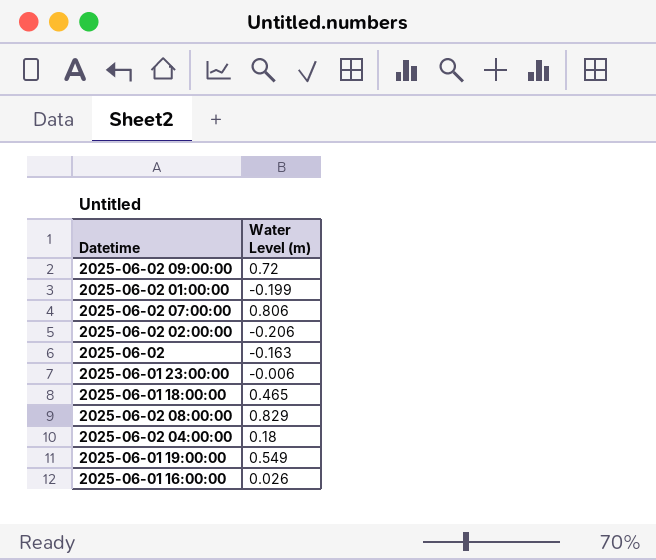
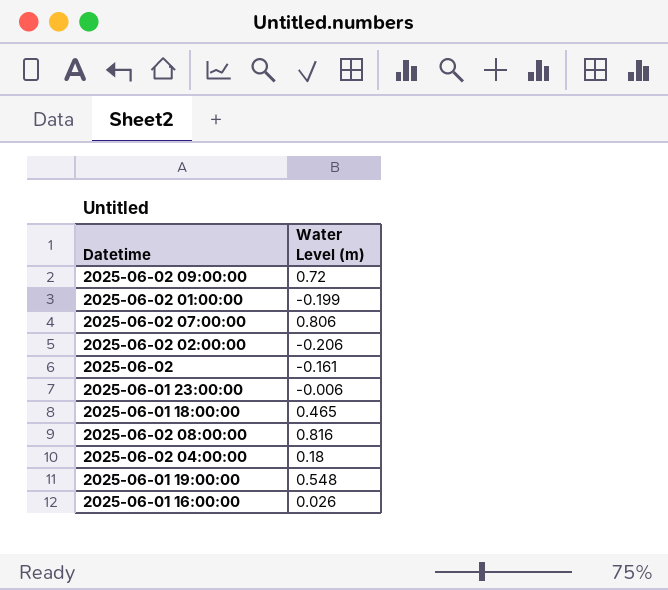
2025-06-02 | Water Level (m): -0.163 -> -0.161
2025-06-02 08:00:00 | Water Level (m): 0.829 -> 0.816
2025-06-01 19:00:00 | Water Level (m): 0.549 -> 0.548

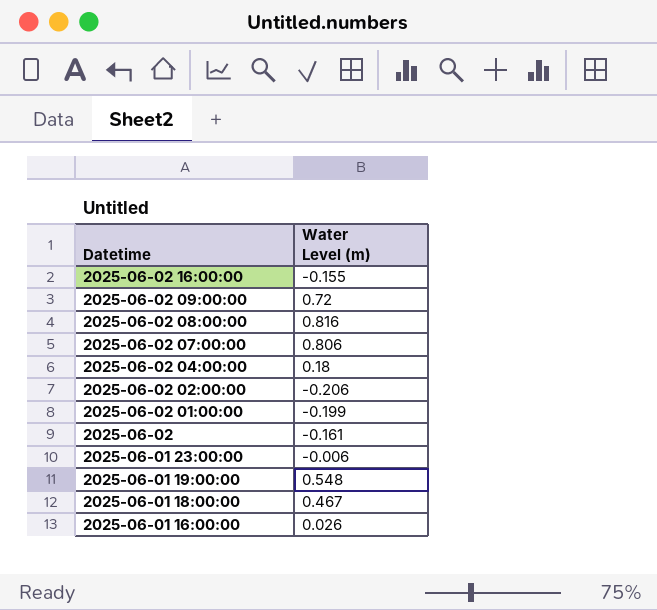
row order: none -> Datetime descending
row 2025-06-02 16:00:00: none -> -0.155
2025-06-01 18:00:00 | Water Level (m): 0.465 -> 0.467

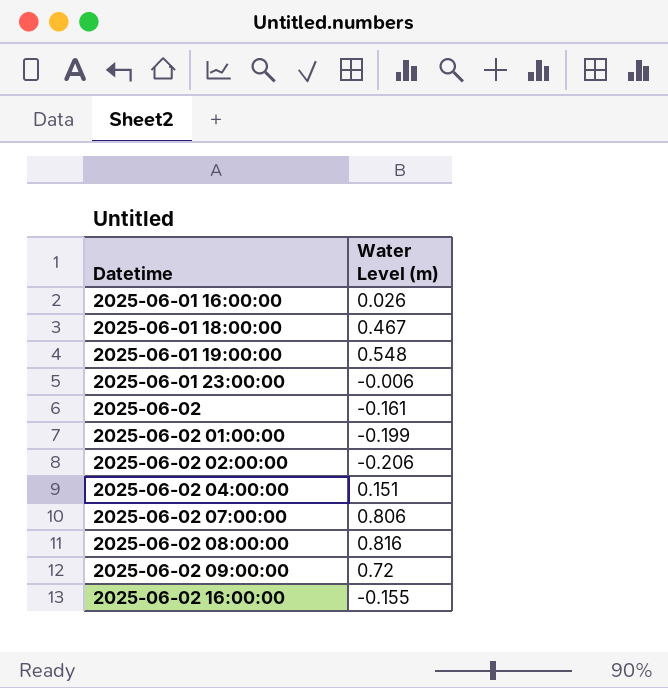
row order: Datetime descending -> Datetime ascending
2025-06-02 04:00:00 | Water Level (m): 0.18 -> 0.151

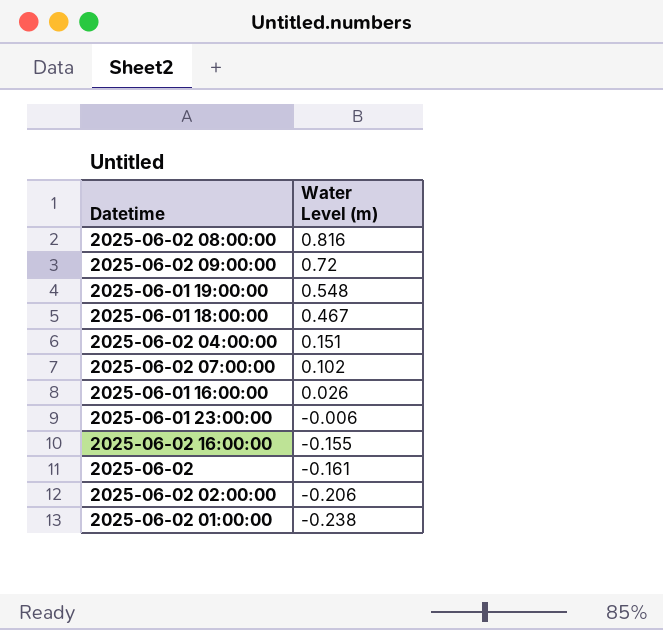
row order: Datetime ascending -> Water Level (m) descending
2025-06-02 07:00:00 | Water Level (m): 0.806 -> 0.102
2025-06-02 01:00:00 | Water Level (m): -0.199 -> -0.238

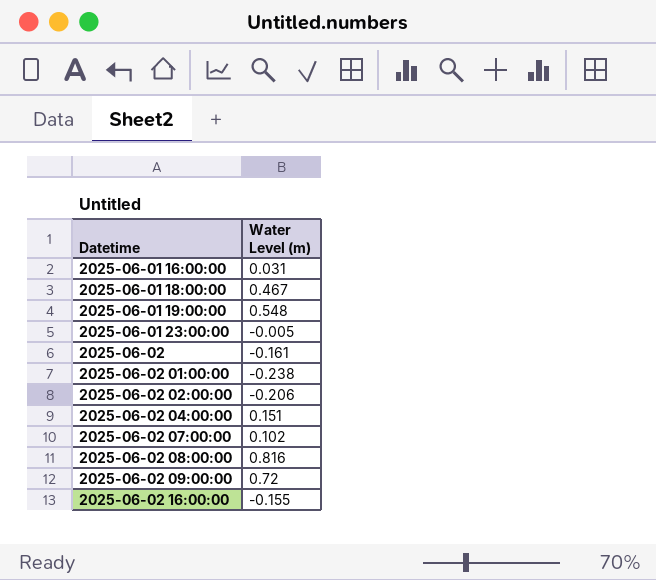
row order: Water Level (m) descending -> Datetime ascending
2025-06-01 16:00:00 | Water Level (m): 0.026 -> 0.031
2025-06-01 23:00:00 | Water Level (m): -0.006 -> -0.005

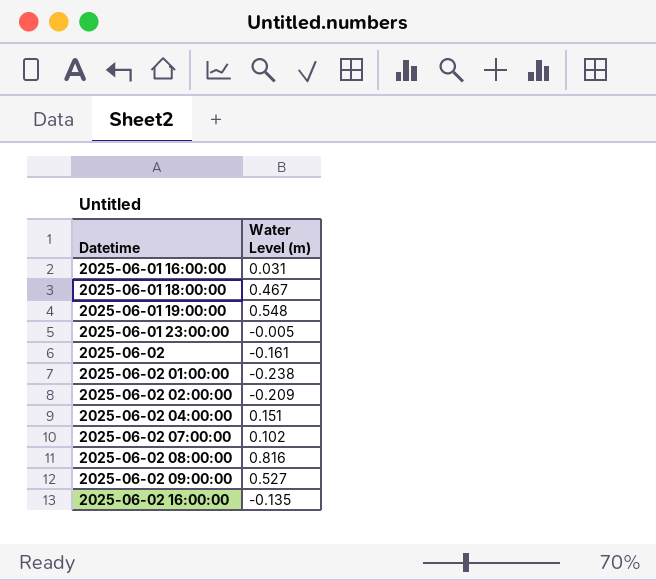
2025-06-02 02:00:00 | Water Level (m): -0.206 -> -0.209
2025-06-02 09:00:00 | Water Level (m): 0.72 -> 0.527
2025-06-02 16:00:00 | Water Level (m): -0.155 -> -0.135

